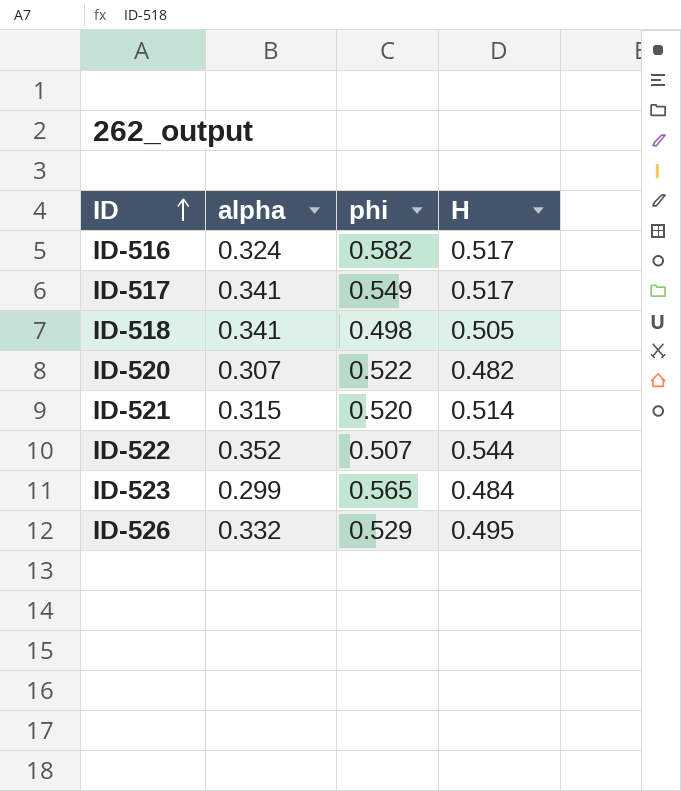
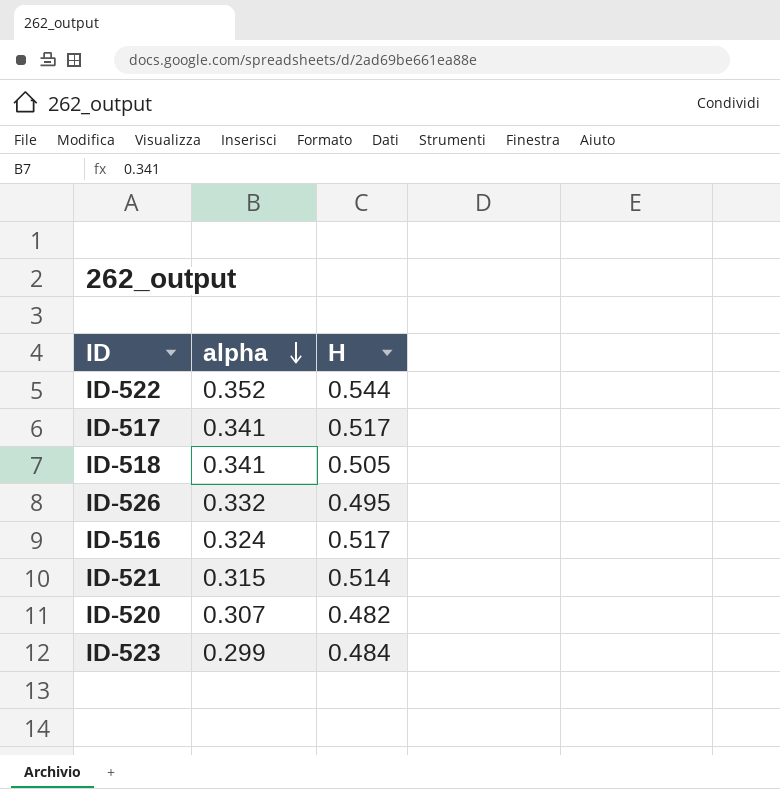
row order: ID ascending -> alpha descending
column phi | position: 3 -> none

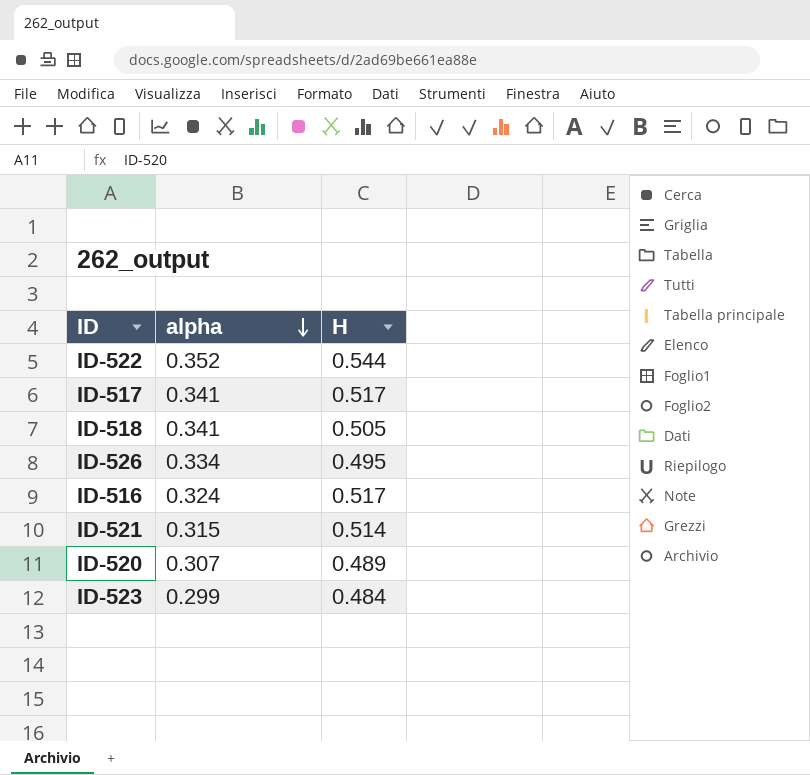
ID-526 | alpha: 0.332 -> 0.334
ID-520 | H: 0.482 -> 0.489

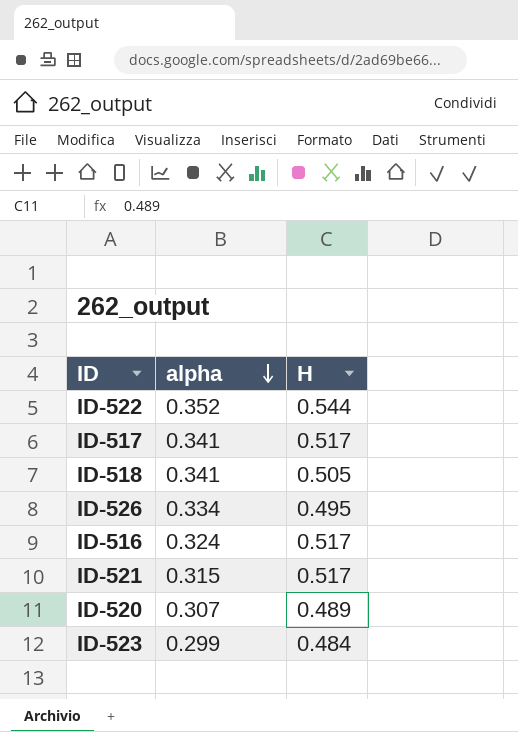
ID-521 | H: 0.514 -> 0.517

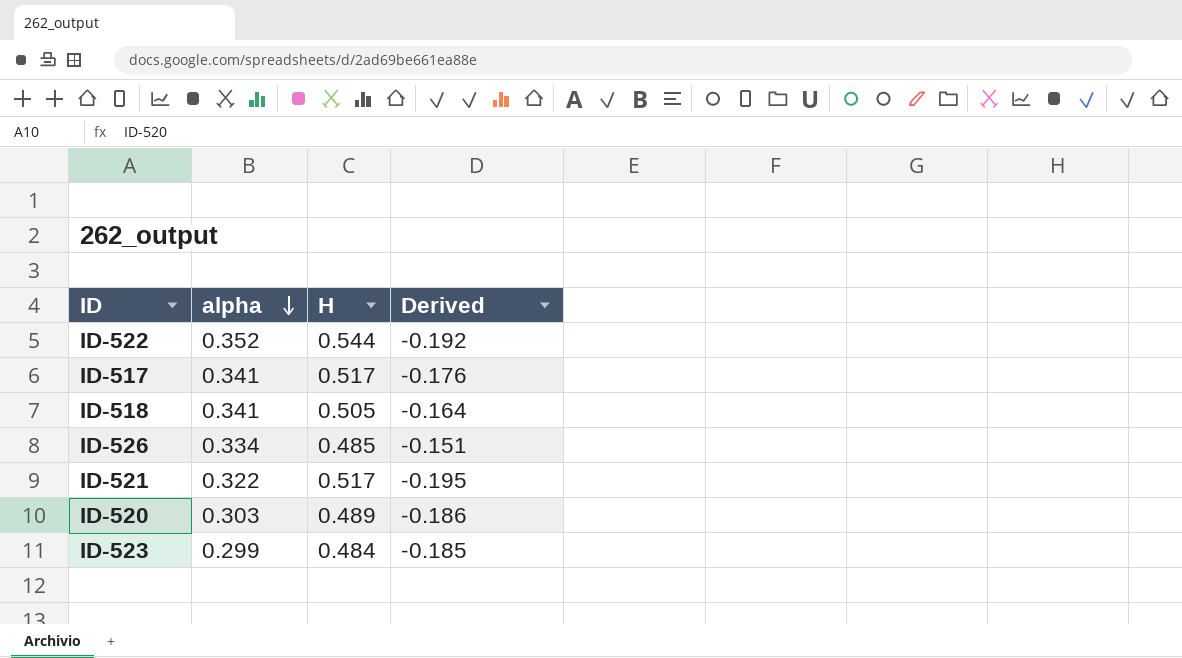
column Derived | formula: none -> [alpha] - [H]
row ID-516: 0.324 | 0.517 -> none
ID-526 | H: 0.495 -> 0.485
ID-521 | alpha: 0.315 -> 0.322
ID-520 | alpha: 0.307 -> 0.303

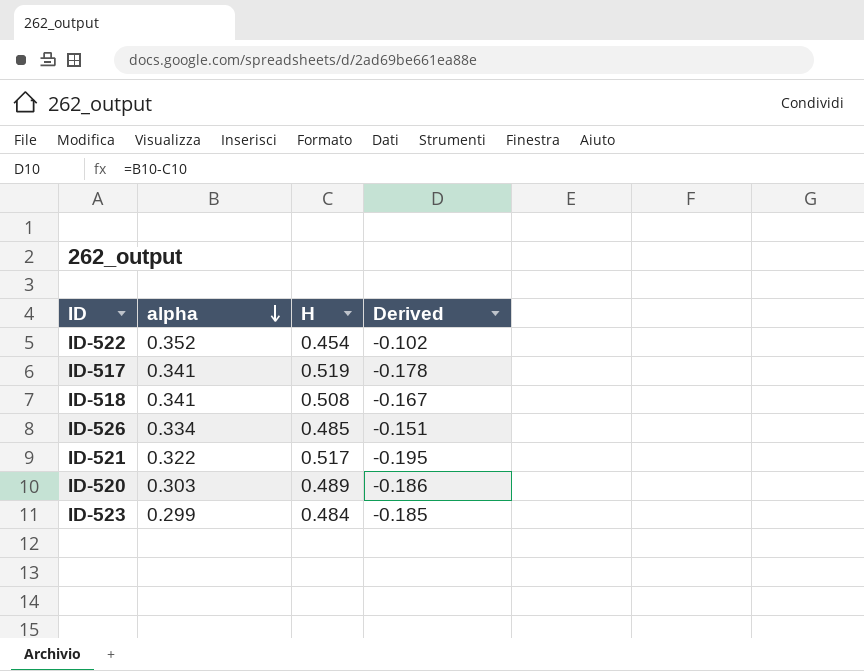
ID-522 | H: 0.544 -> 0.454
ID-522 | Derived: -0.192 -> -0.102
ID-517 | H: 0.517 -> 0.519
ID-517 | Derived: -0.176 -> -0.178
ID-518 | H: 0.505 -> 0.508
ID-518 | Derived: -0.164 -> -0.167

